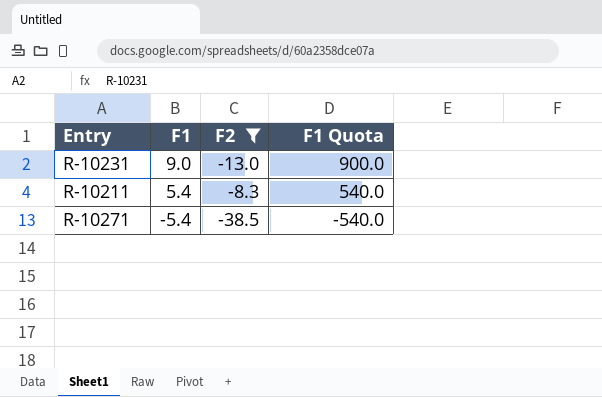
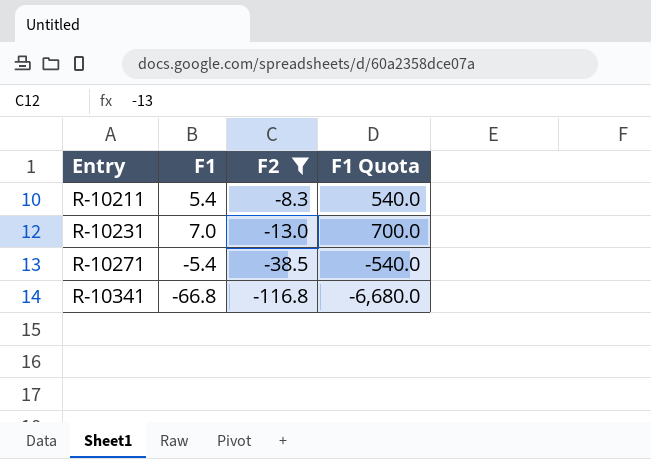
row order: F1 descending -> Entry ascending
R-10231 | F1: 9.0 -> 7.0
R-10231 | F1 Quota: 900.0 -> 700.0
row R-10341: none -> -66.8 | -116.8 | -6,680.0

